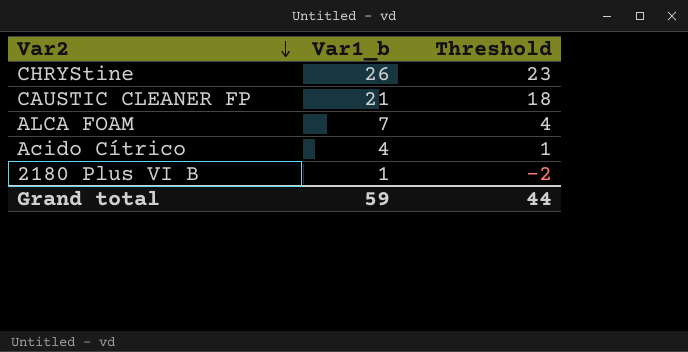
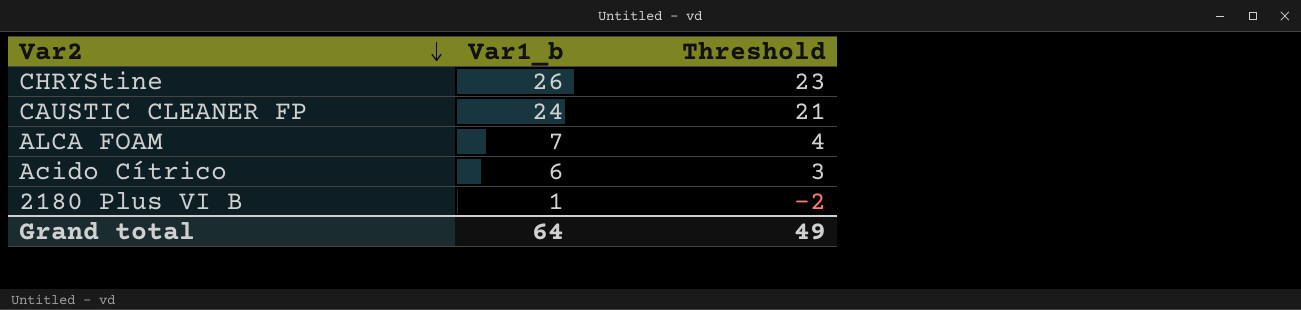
CAUSTIC CLEANER FP | Var1_b: 21 -> 24
CAUSTIC CLEANER FP | Threshold: 18 -> 21
Acido Cítrico | Var1_b: 4 -> 6
Acido Cítrico | Threshold: 1 -> 3
Grand total | Var1_b: 59 -> 64
Grand total | Threshold: 44 -> 49

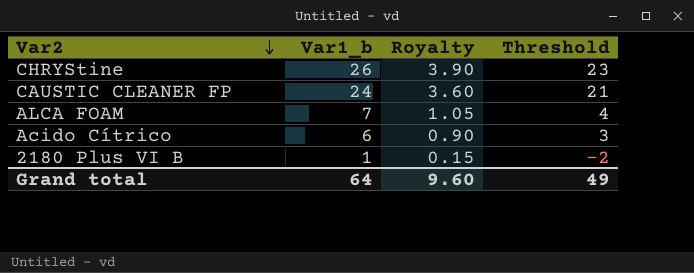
column Royalty | formula: none -> [Var1_b] * 0.15

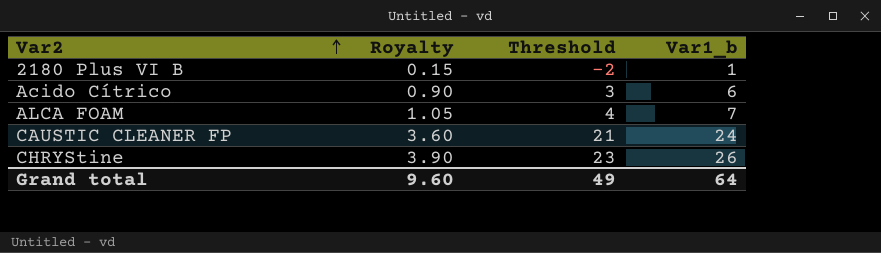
row order: Var2 descending -> Var2 ascending
column Var1_b | position: 2 -> 4

